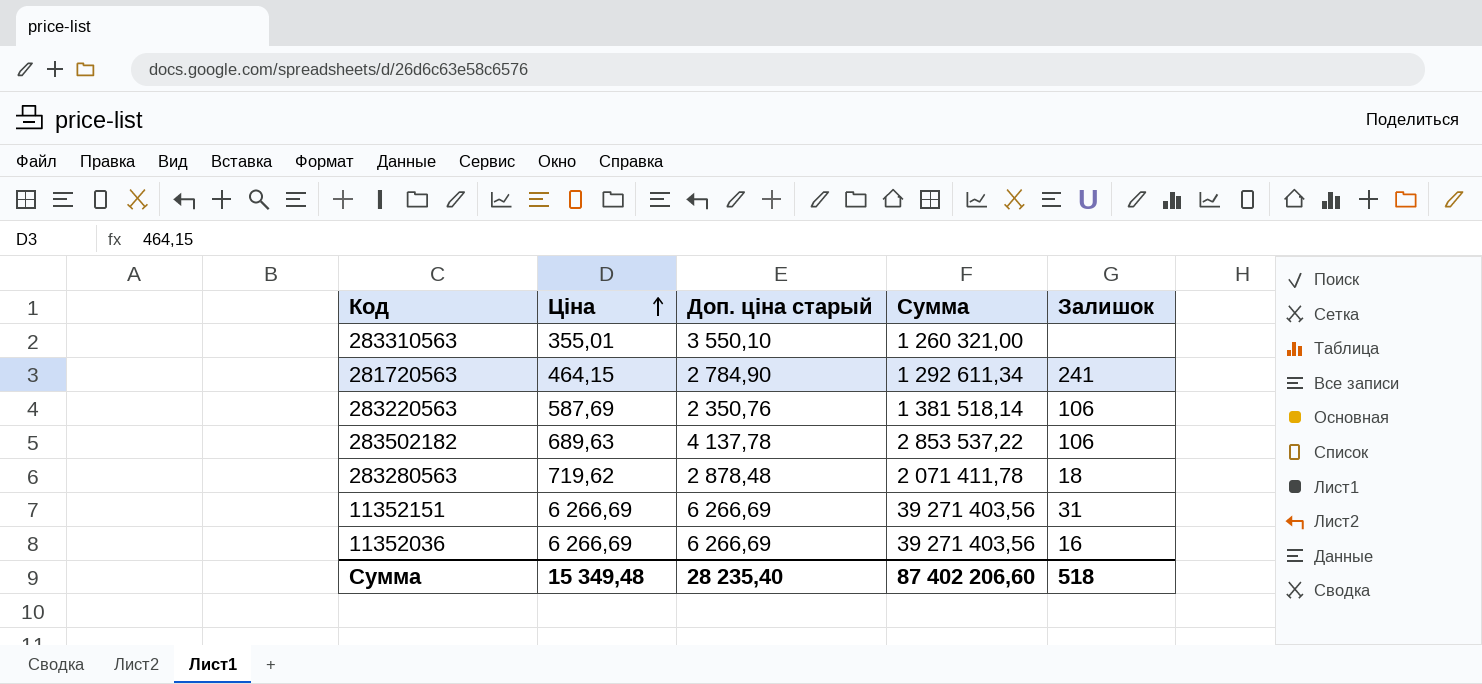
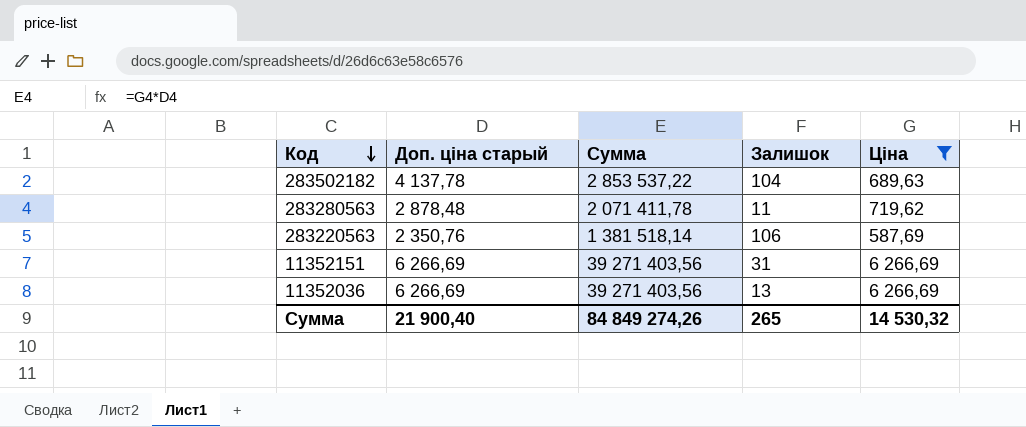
filter: none -> Ціна >= 587,69
row order: Ціна ascending -> Код descending
column Ціна | position: 2 -> 5
283502182 | Залишок: 106 -> 104
283280563 | Залишок: 18 -> 11
11352036 | Залишок: 16 -> 13
Сумма | Доп. ціна старый: 28 235,40 -> 21 900,40
Сумма | Сумма: 87 402 206,60 -> 84 849 274,26
Сумма | Залишок: 518 -> 265
Сумма | Ціна: 15 349,48 -> 14 530,32

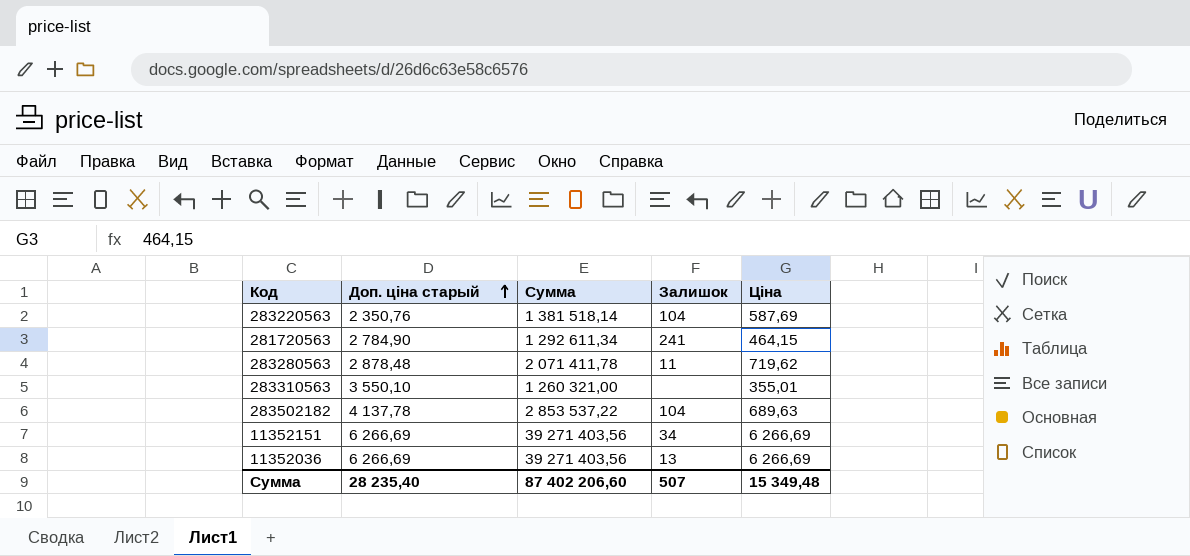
filter: Ціна >= 587,69 -> none
row order: Код descending -> Доп. ціна старый ascending
283220563 | Залишок: 106 -> 104
11352151 | Залишок: 31 -> 34
Сумма | Доп. ціна старый: 21 900,40 -> 28 235,40
Сумма | Сумма: 84 849 274,26 -> 87 402 206,60
Сумма | Залишок: 265 -> 507
Сумма | Ціна: 14 530,32 -> 15 349,48

